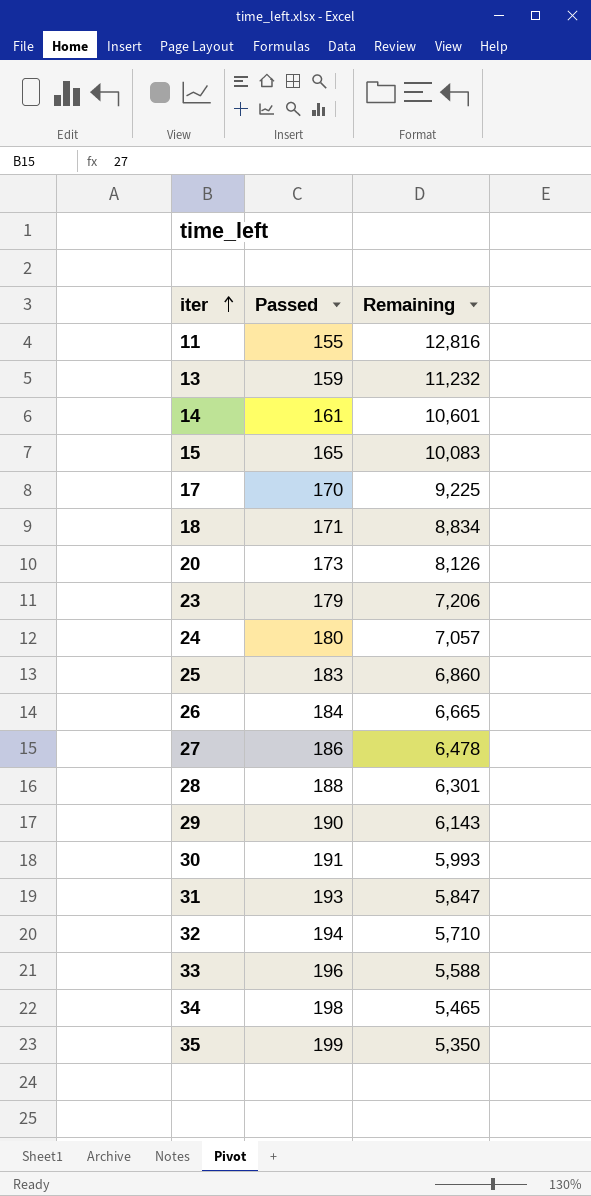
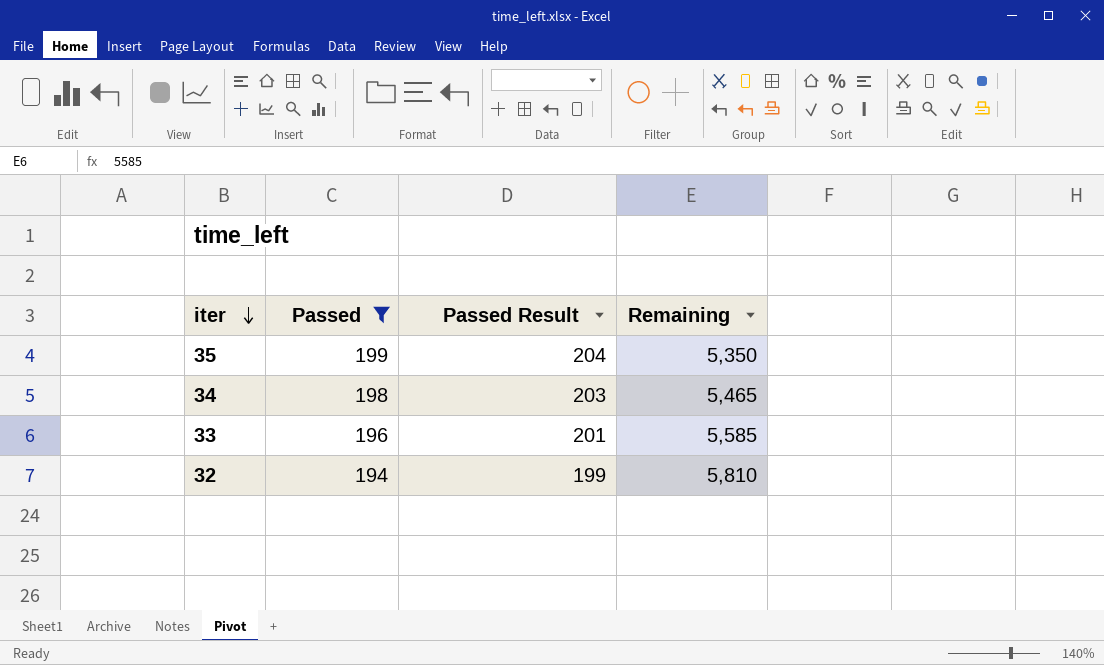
filter: none -> Passed >= 194
row order: iter ascending -> iter descending
column Passed Result | formula: none -> [Passed] + 5
33 | Remaining: 5,588 -> 5,585
32 | Remaining: 5,710 -> 5,810

